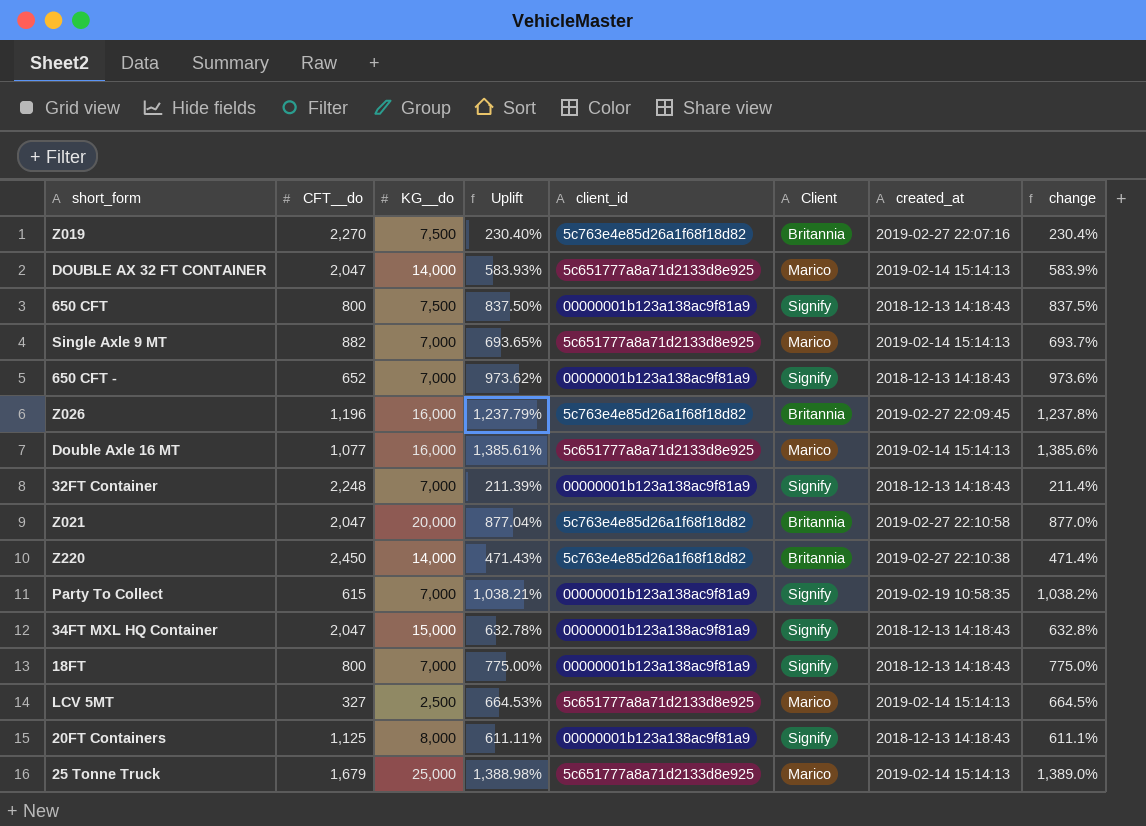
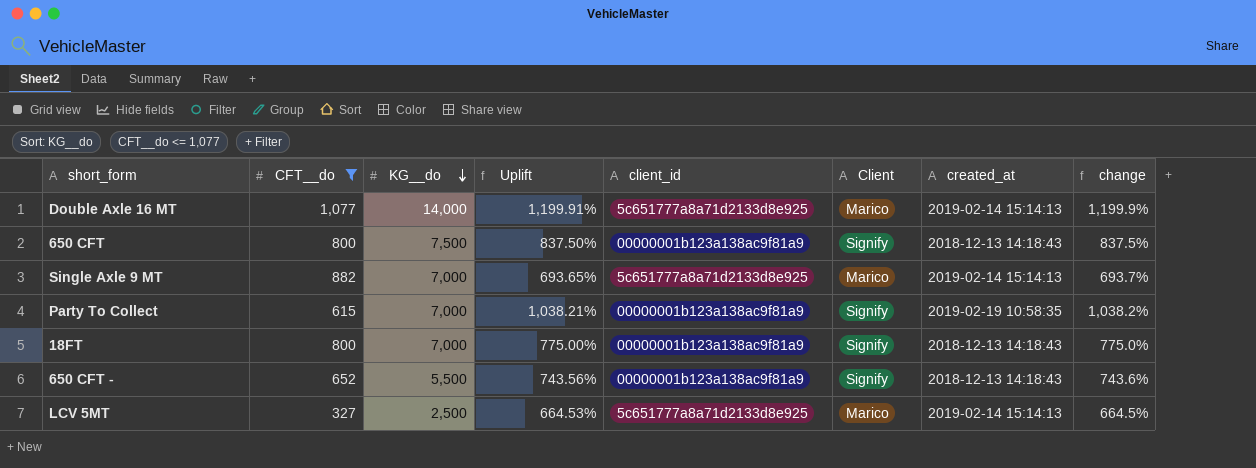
filter: none -> CFT__do <= 1,077
row order: none -> KG__do descending
Double Axle 16 MT | KG__do: 16,000 -> 14,000
Double Axle 16 MT | Uplift: 1,385.61% -> 1,199.91%
Double Axle 16 MT | change: 1,385.6% -> 1,199.9%
650 CFT - | KG__do: 7,000 -> 5,500
650 CFT - | Uplift: 973.62% -> 743.56%
650 CFT - | change: 973.6% -> 743.6%

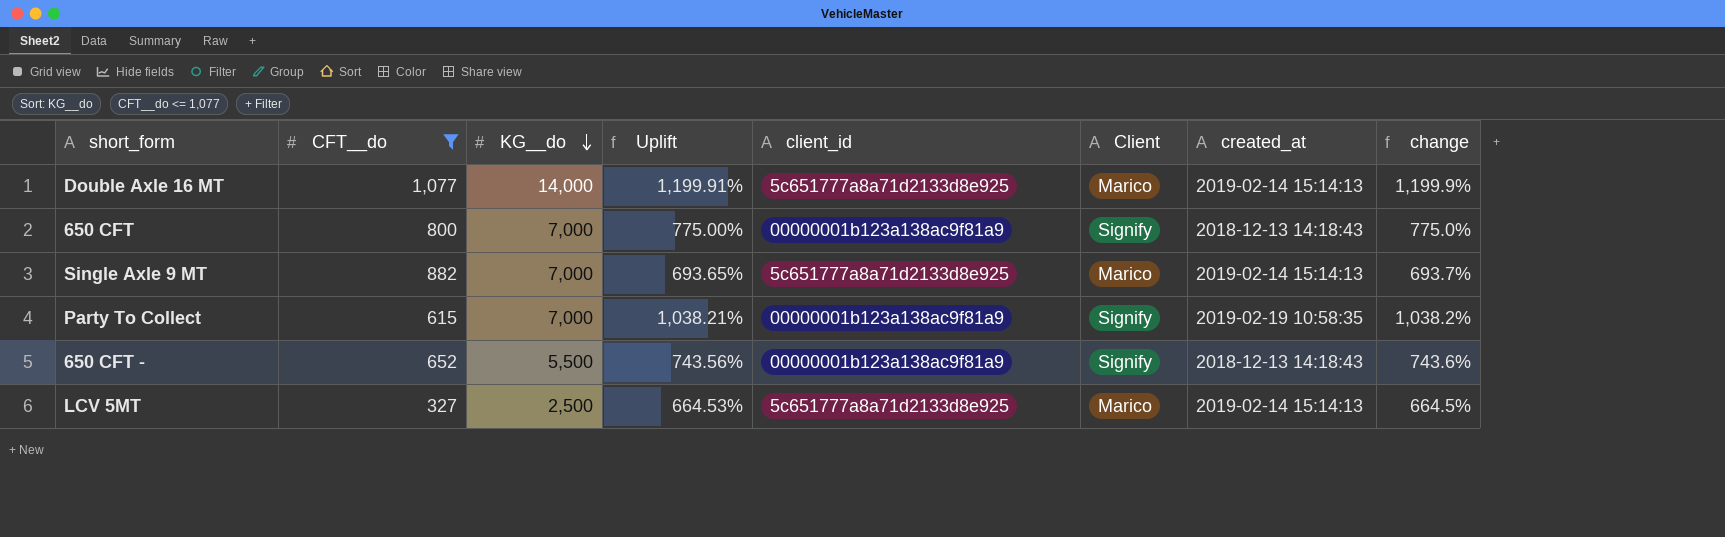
row 18FT: 800 | 7,000 | 775.00% | 00000001b123a138ac9f81a9 | Signify | 2018-12-13 14:18:43 | 775.0% -> none
650 CFT | KG__do: 7,500 -> 7,000
650 CFT | Uplift: 837.50% -> 775.00%
650 CFT | change: 837.5% -> 775.0%

